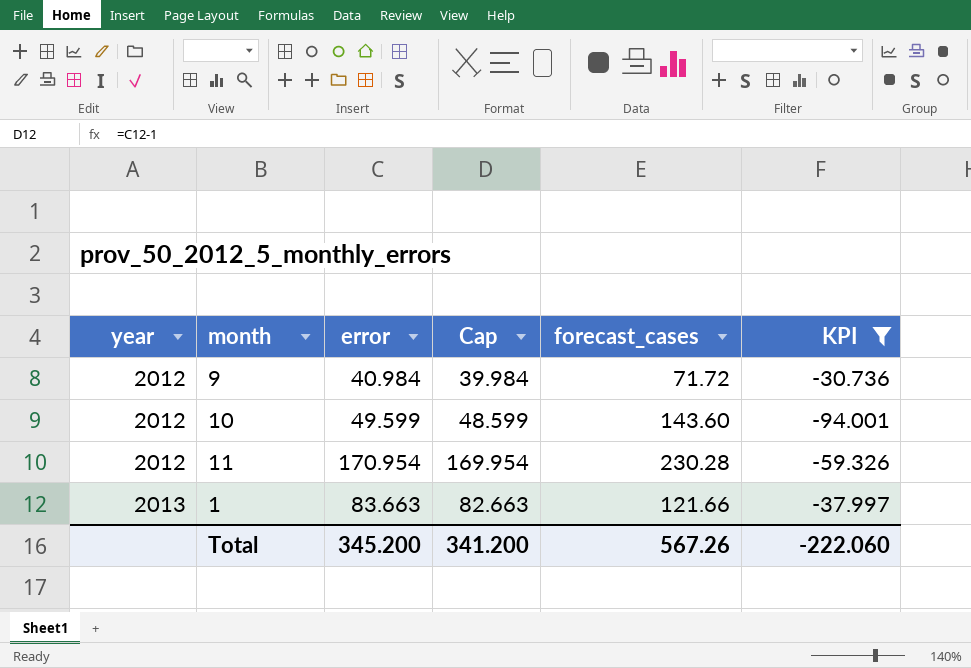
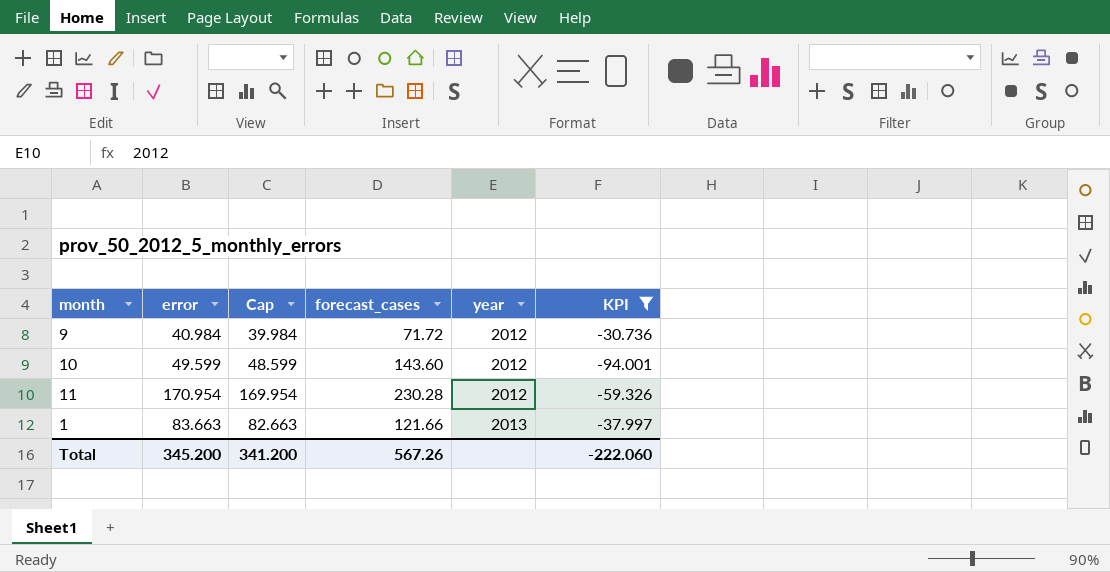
column year | position: 1 -> 5

